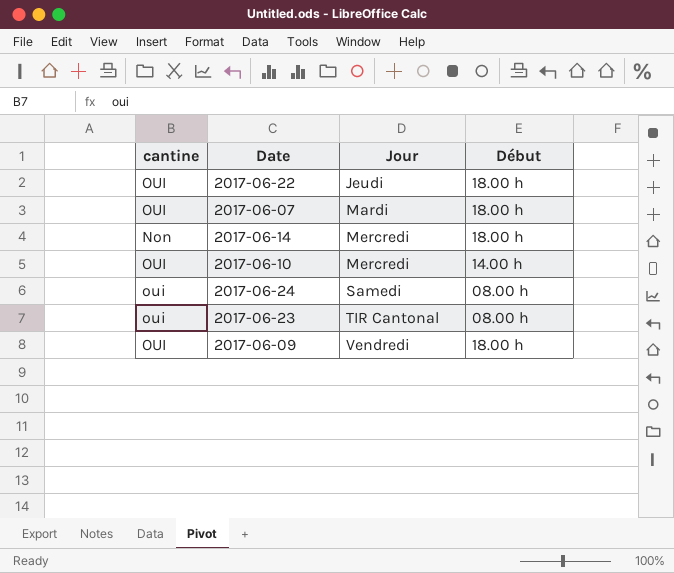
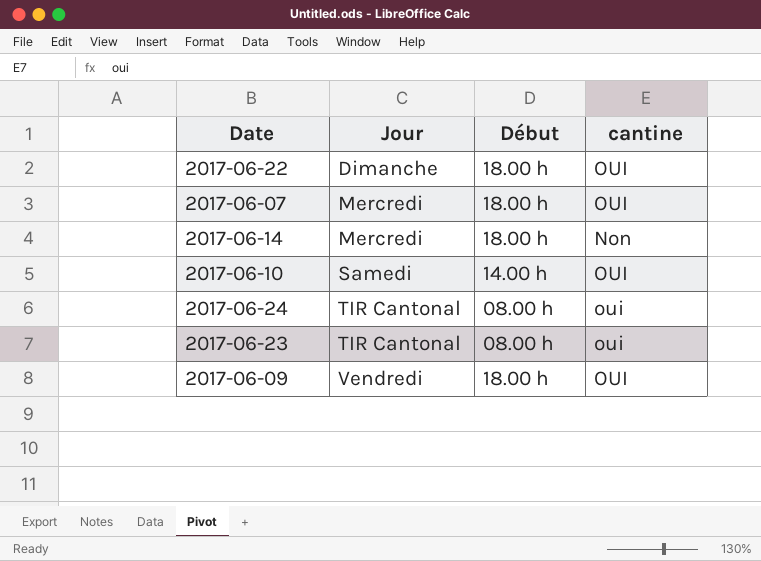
column cantine | position: 1 -> 4
2017-06-22 | Jour: Jeudi -> Dimanche
2017-06-07 | Jour: Mardi -> Mercredi
2017-06-10 | Jour: Mercredi -> Samedi
2017-06-24 | Jour: Samedi -> TIR Cantonal

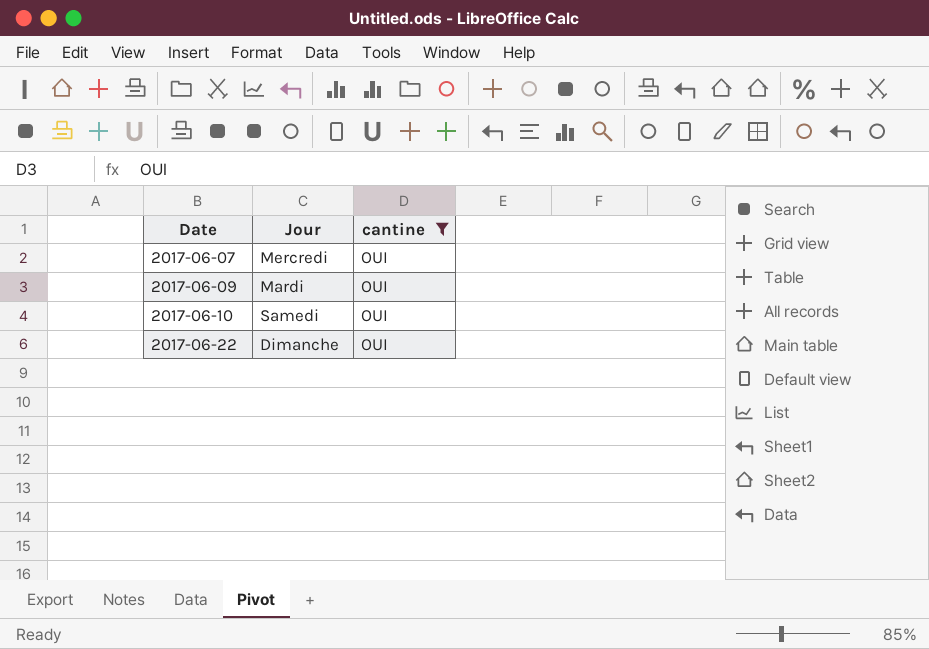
filter: none -> cantine = OUI
row order: Jour ascending -> Date ascending
column Début | position: 3 -> none
2017-06-09 | Jour: Vendredi -> Mardi

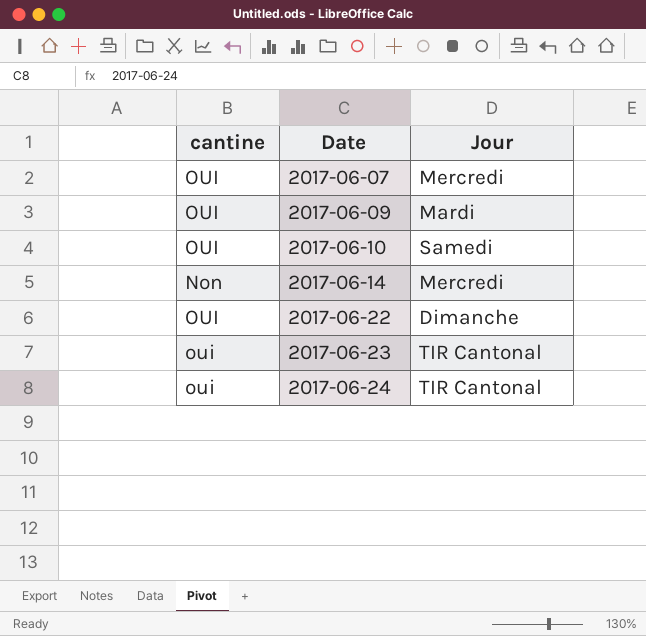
filter: cantine = OUI -> none
column cantine | position: 3 -> 1

